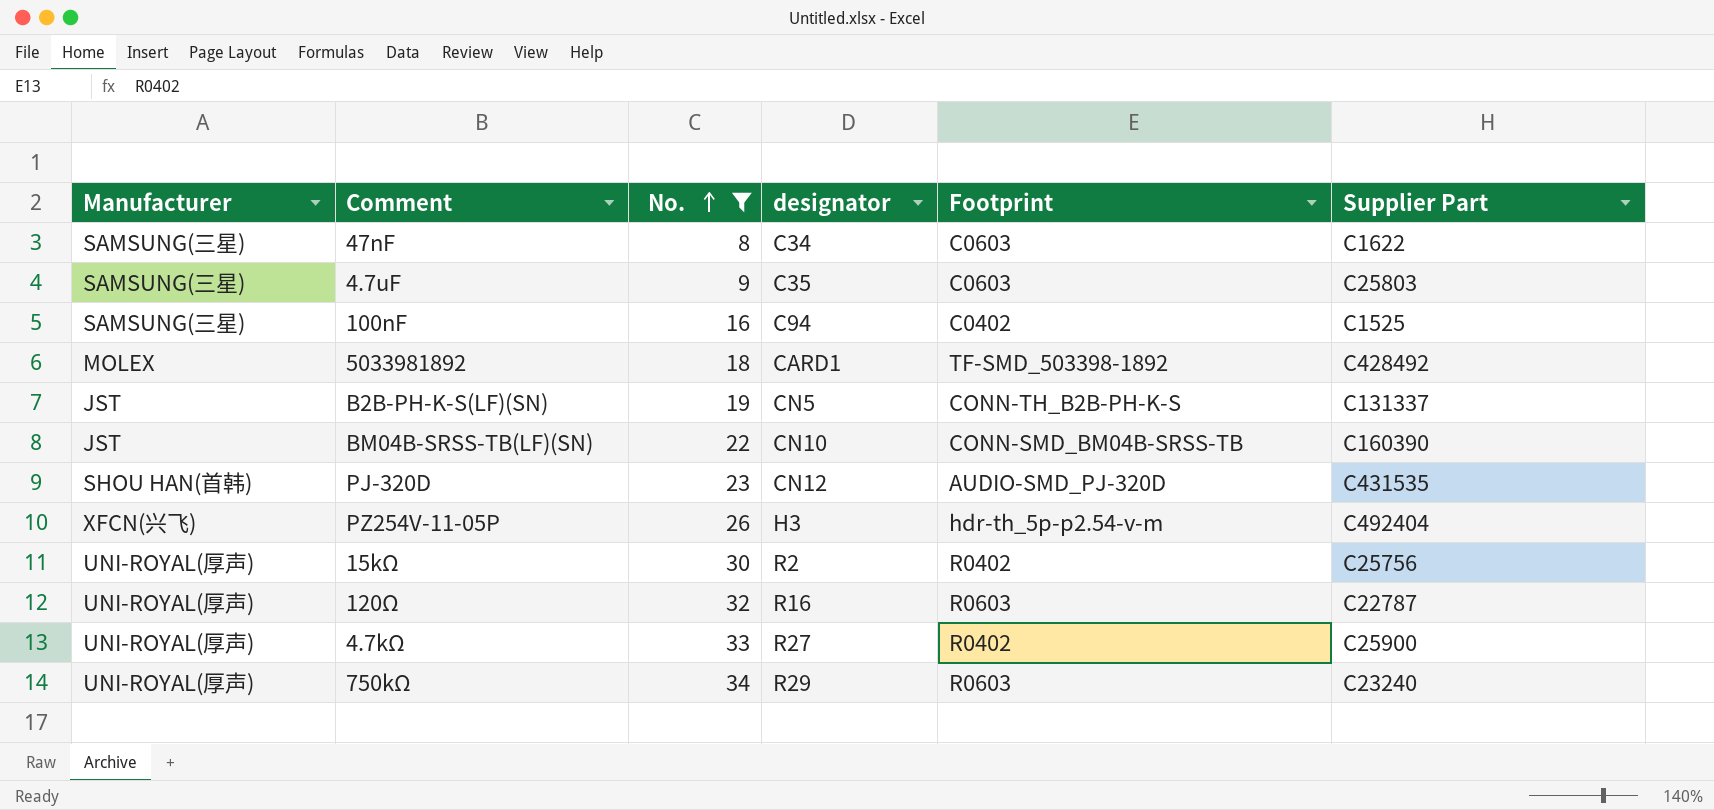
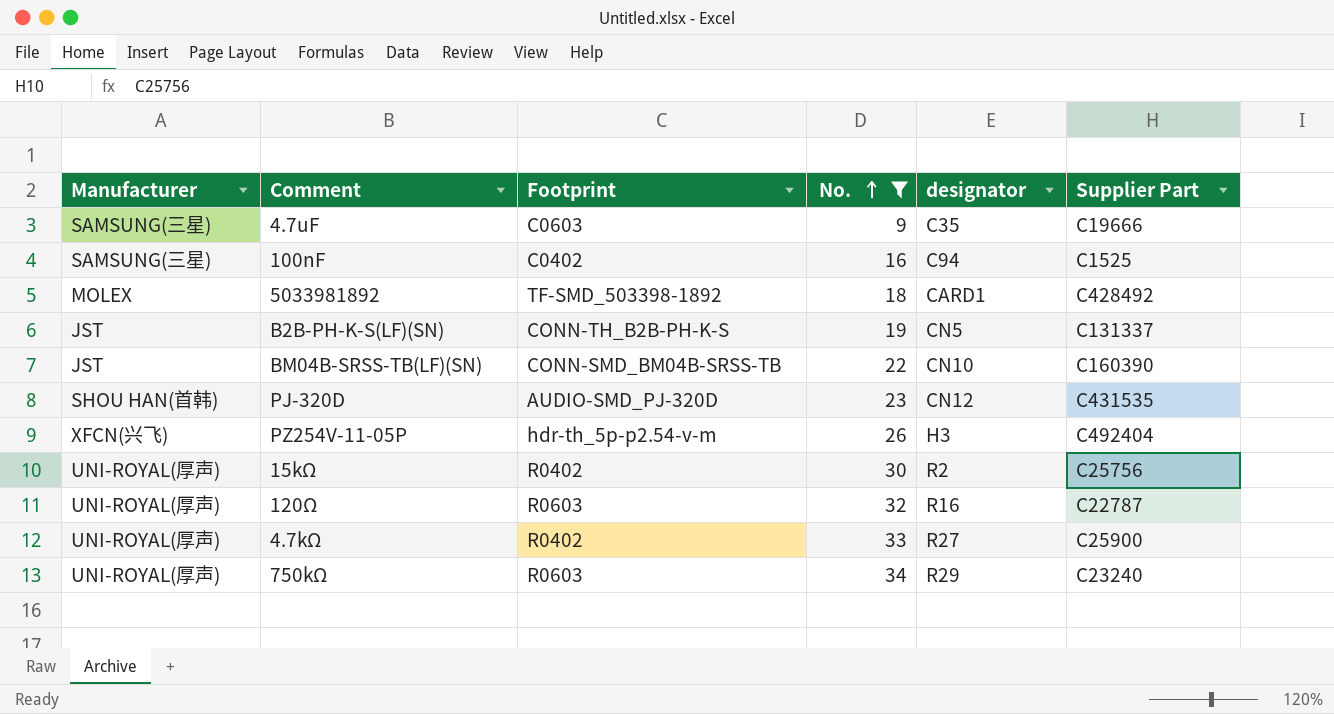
column Footprint | position: 5 -> 3
row 47nF: SAMSUNG(三星) | 8 | C34 | C0603 | C1622 -> none
4.7uF | Supplier Part: C25803 -> C19666

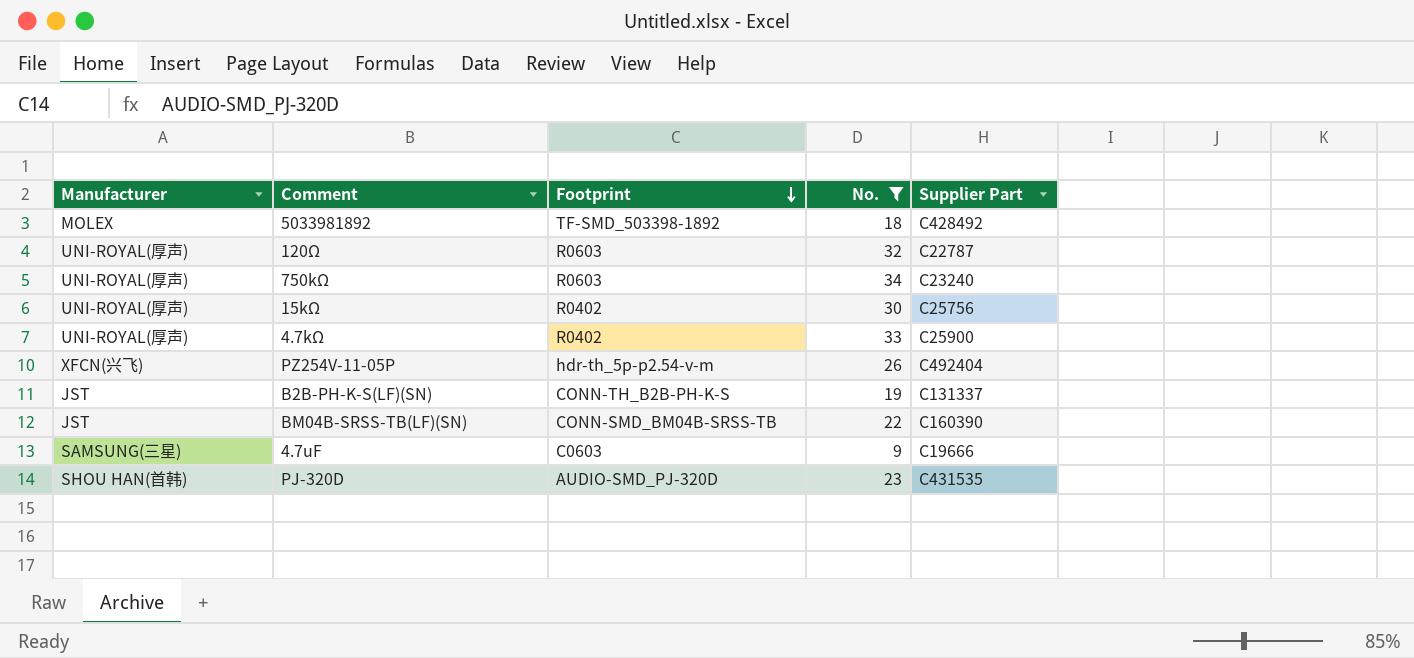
row order: No. ascending -> Footprint descending
column designator | position: 5 -> none
row 100nF: SAMSUNG(三星) | C0402 | 16 | C94 | C1525 -> none

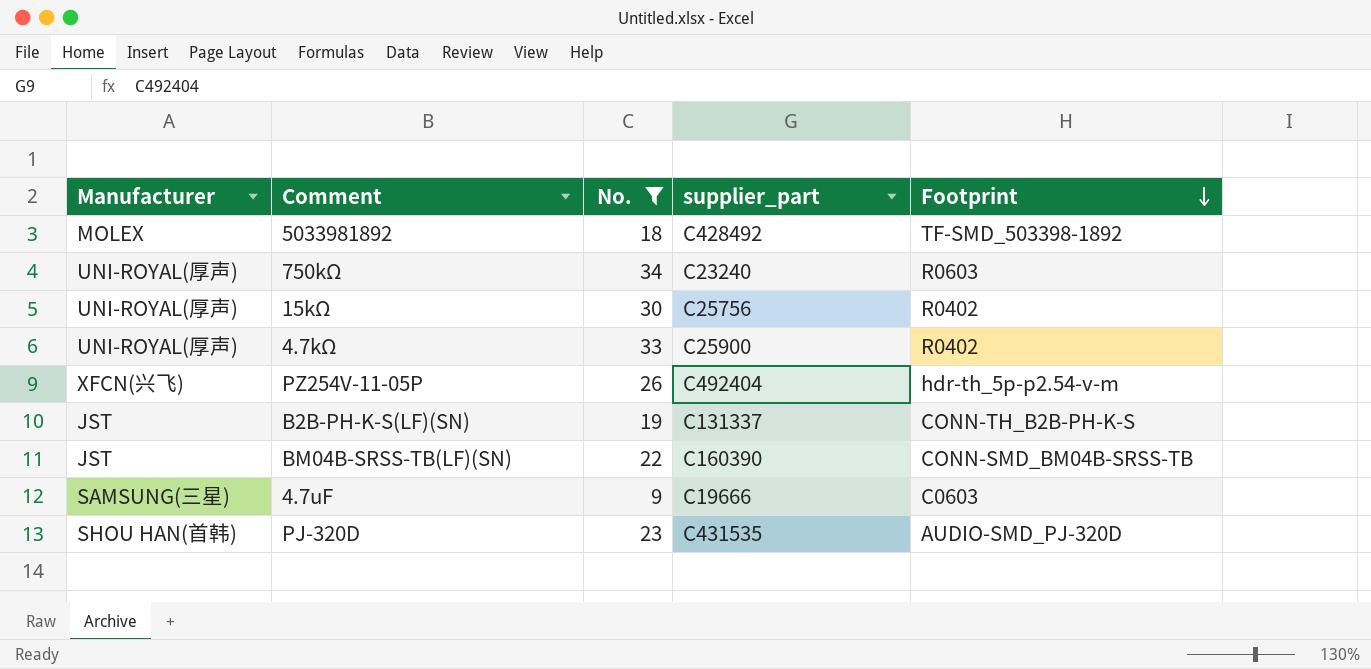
column name: Supplier Part -> supplier_part
column Footprint | position: 3 -> 5
row 120Ω: UNI-ROYAL(厚声) | R0603 | 32 | C22787 -> none

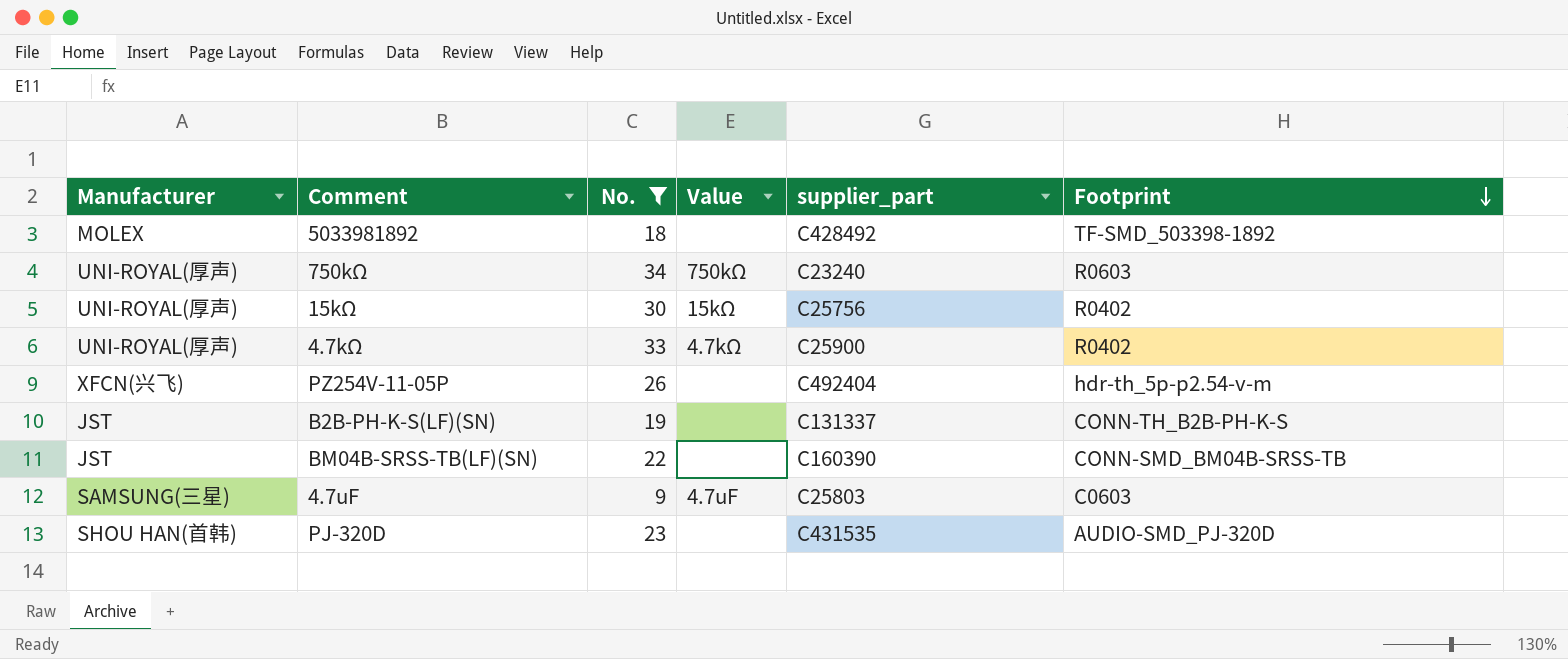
column Value | position: none -> 4
4.7uF | supplier_part: C19666 -> C25803

